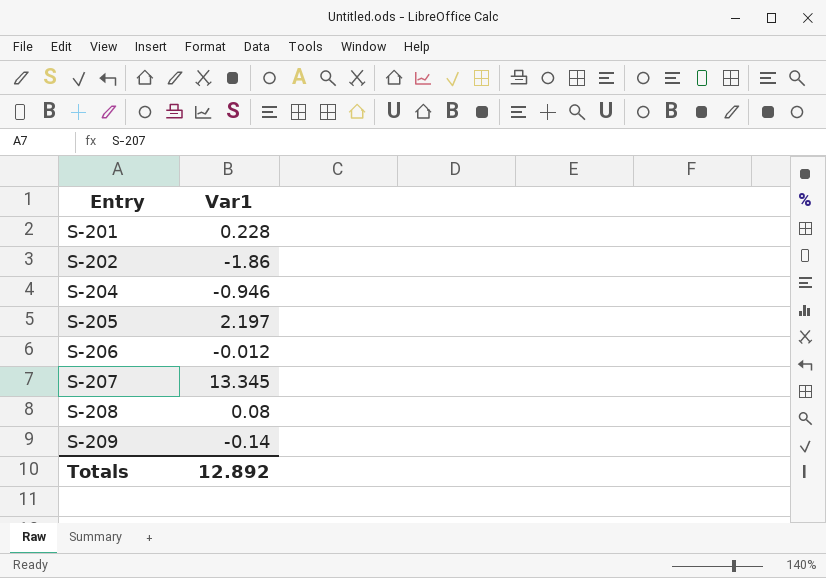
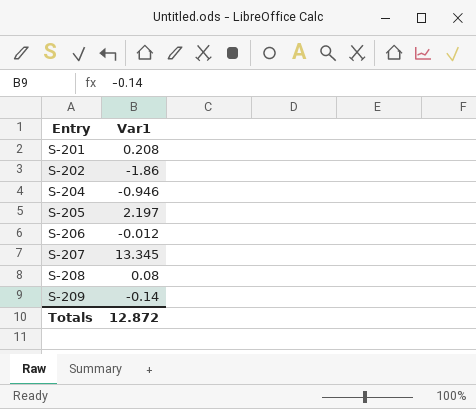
S-201 | Var1: 0.228 -> 0.208
Totals | Var1: 12.892 -> 12.872

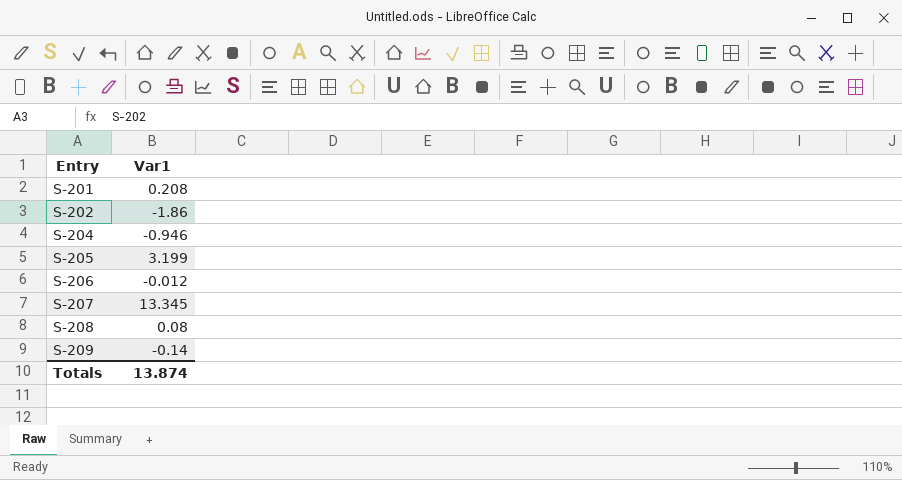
S-205 | Var1: 2.197 -> 3.199
Totals | Var1: 12.872 -> 13.874

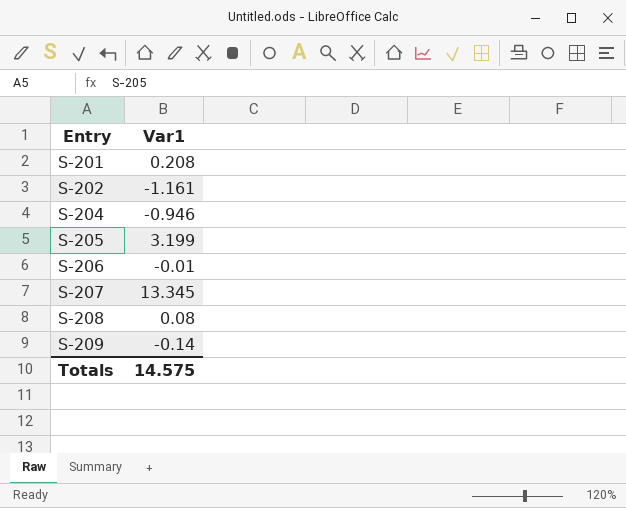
S-202 | Var1: -1.86 -> -1.161
S-206 | Var1: -0.012 -> -0.01
Totals | Var1: 13.874 -> 14.575

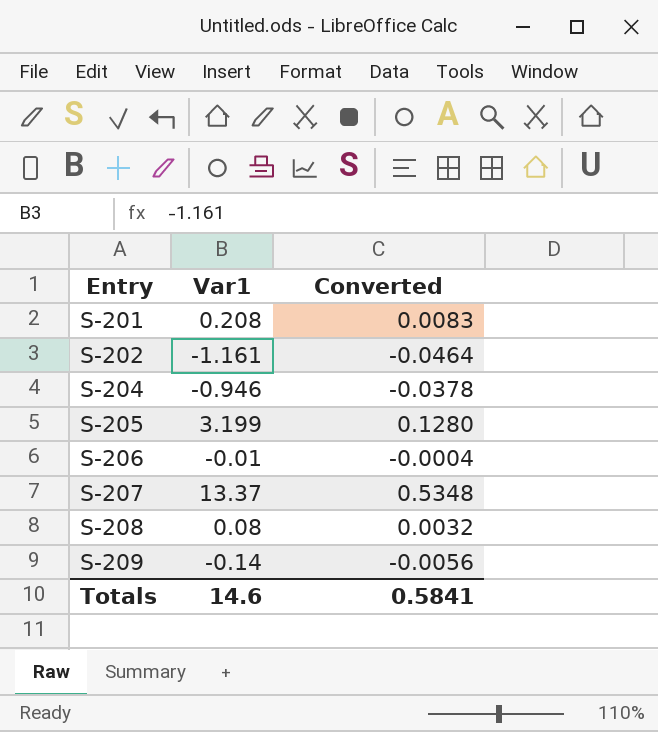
column Converted | formula: none -> [Var1] * 0.04
S-207 | Var1: 13.345 -> 13.37
Totals | Var1: 14.575 -> 14.6

